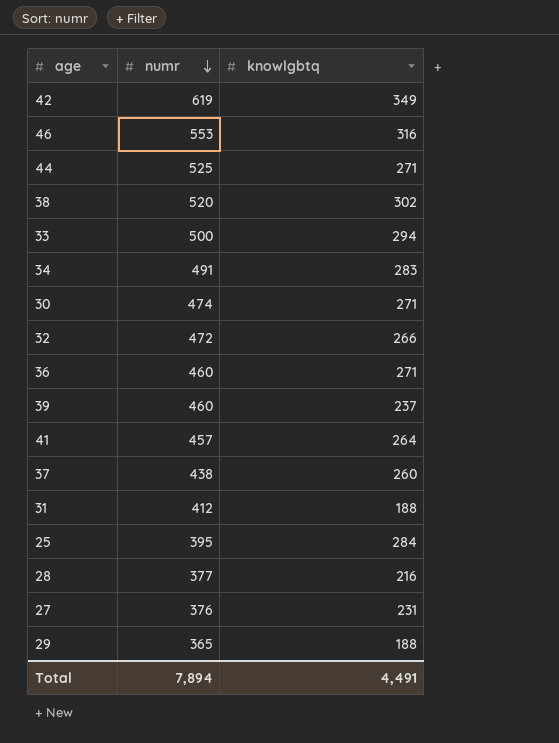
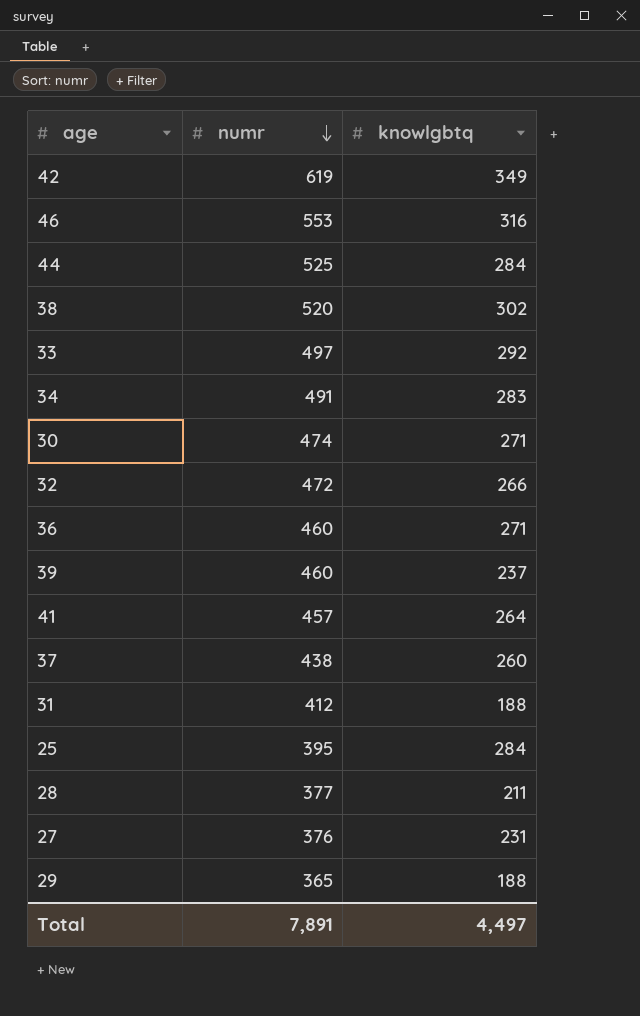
44 | knowlgbtq: 271 -> 284
33 | numr: 500 -> 497
33 | knowlgbtq: 294 -> 292
28 | knowlgbtq: 216 -> 211
Total | numr: 7,894 -> 7,891
Total | knowlgbtq: 4,491 -> 4,497

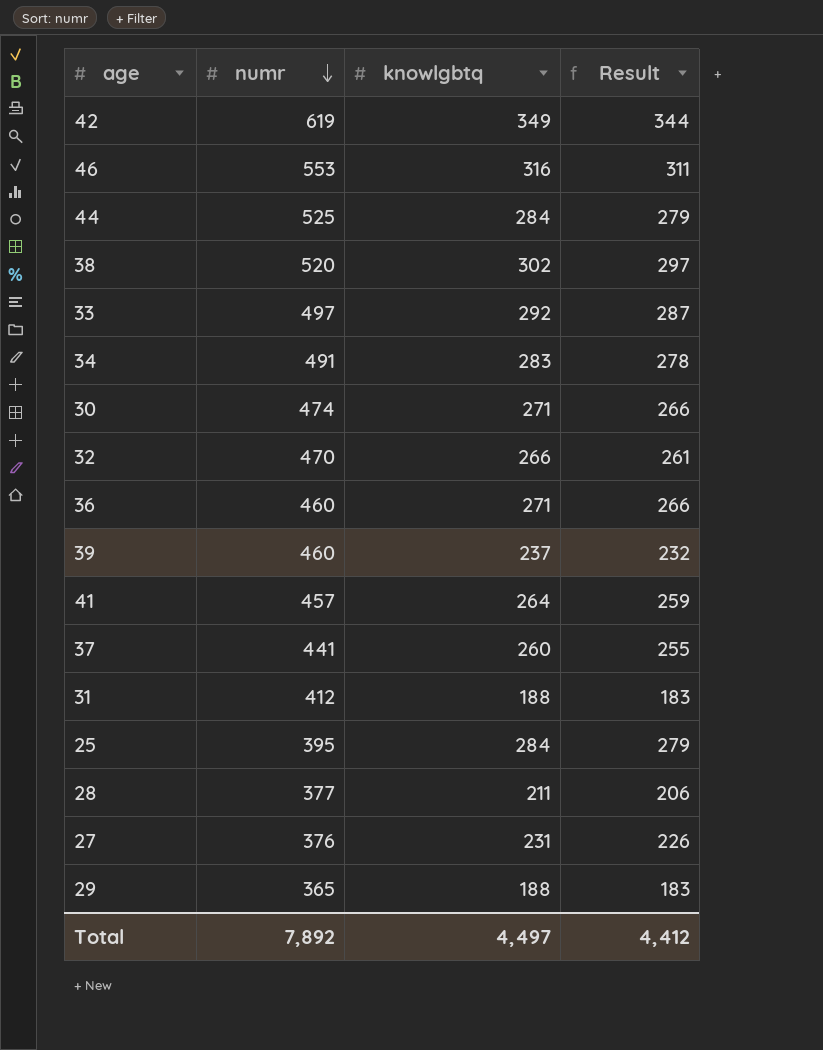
column Result | formula: none -> [knowlgbtq] - 5
32 | numr: 472 -> 470
37 | numr: 438 -> 441
Total | numr: 7,891 -> 7,892

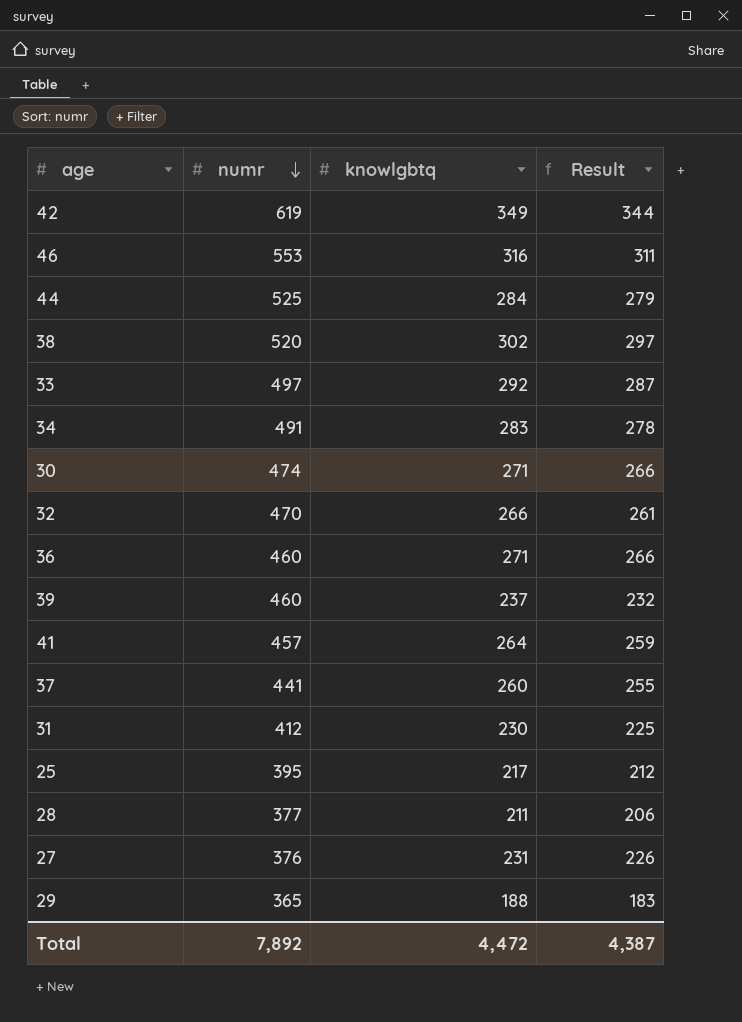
31 | knowlgbtq: 188 -> 230
31 | Result: 183 -> 225
25 | knowlgbtq: 284 -> 217
25 | Result: 279 -> 212
Total | knowlgbtq: 4,497 -> 4,472
Total | Result: 4,412 -> 4,387

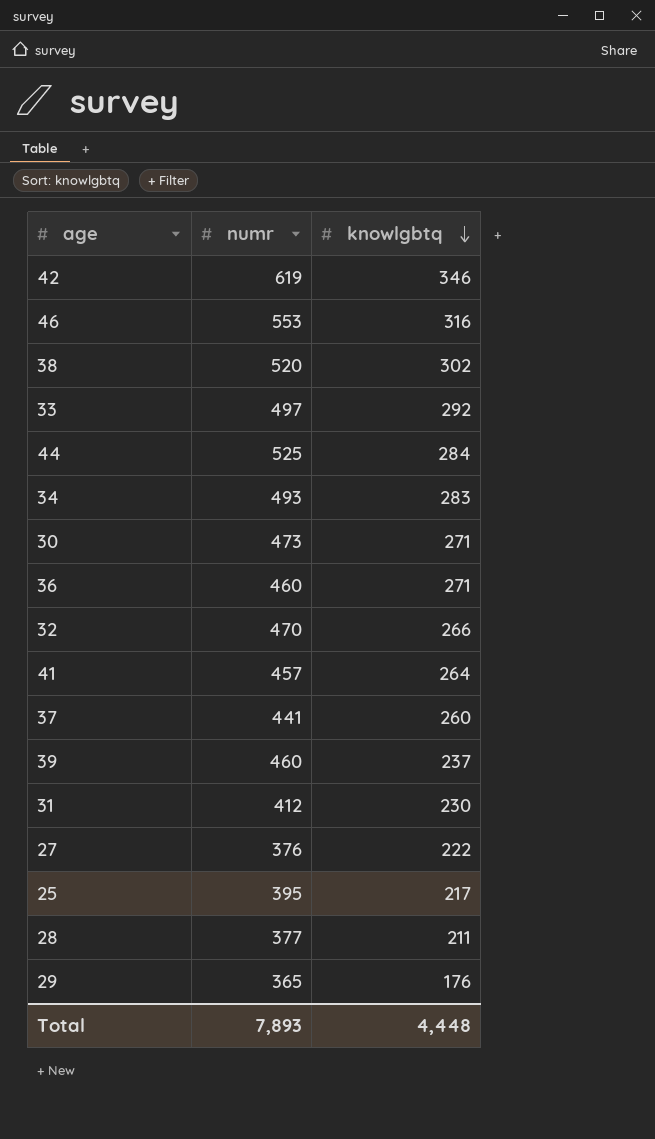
row order: numr descending -> knowlgbtq descending
column Result | formula: [knowlgbtq] - 5 -> none
42 | knowlgbtq: 349 -> 346
34 | numr: 491 -> 493
30 | numr: 474 -> 473
27 | knowlgbtq: 231 -> 222
29 | knowlgbtq: 188 -> 176
Total | numr: 7,892 -> 7,893
Total | knowlgbtq: 4,472 -> 4,448

